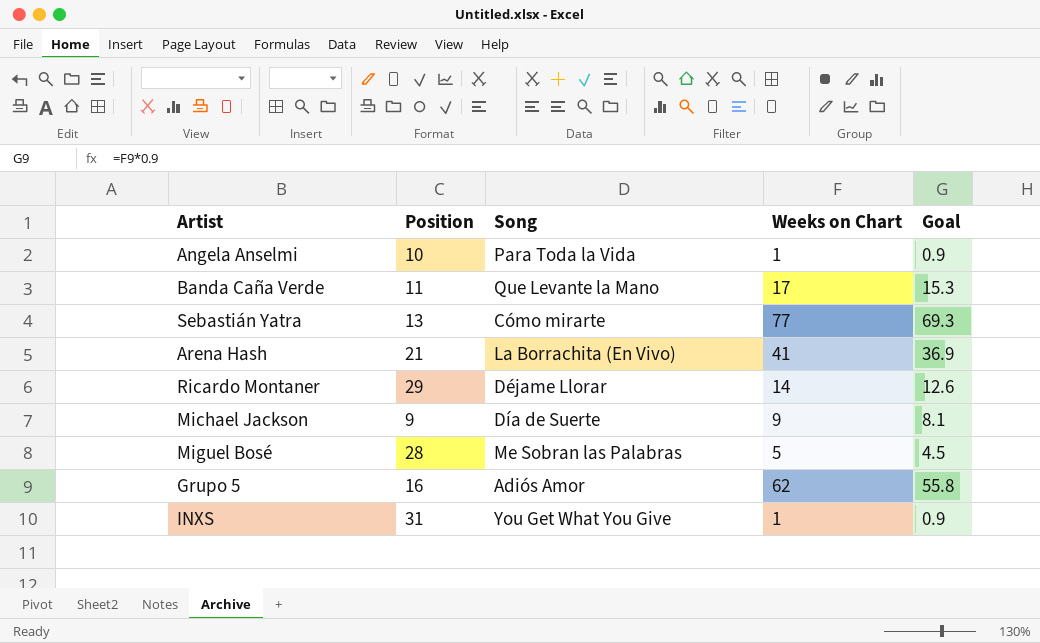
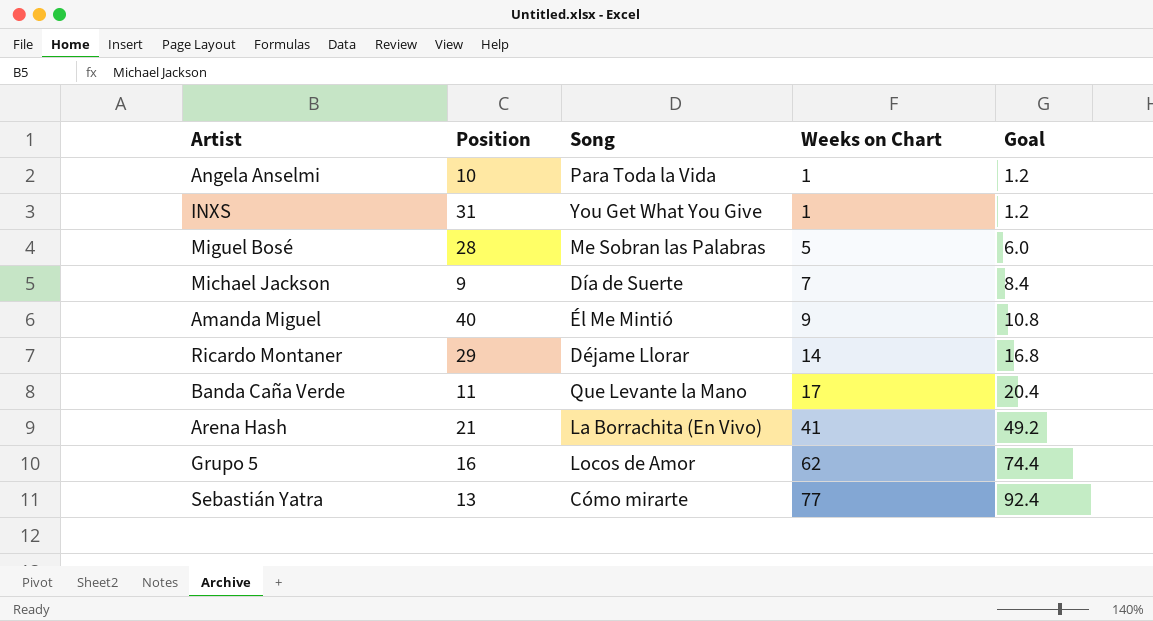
row order: none -> Weeks on Chart ascending
column Goal | formula: [Weeks on Chart] * 0.9 -> [Weeks on Chart] * 1.2
Michael Jackson | Weeks on Chart: 9 -> 7
row Amanda Miguel: none -> 40 | Él Me Mintió | 9 | 10.8
Grupo 5 | Song: Adiós Amor -> Locos de Amor

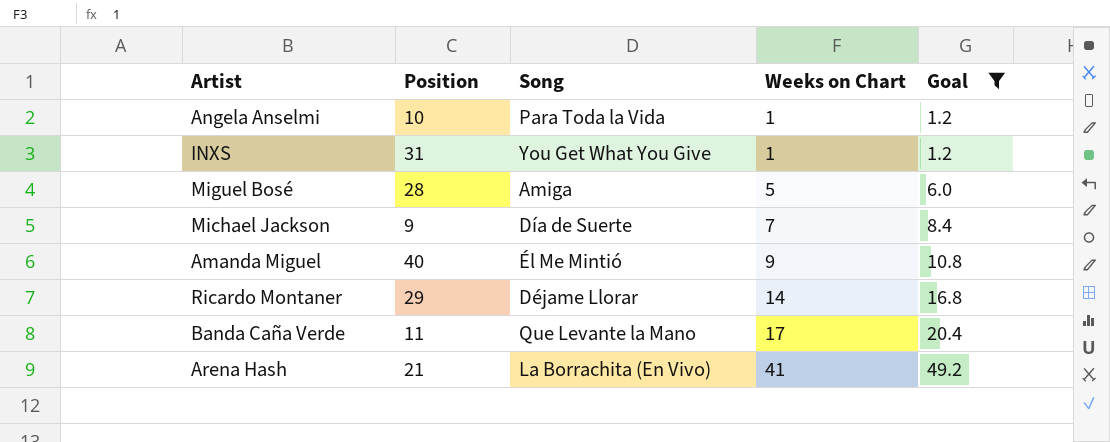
filter: none -> Goal <= 49.2
Miguel Bosé | Song: Me Sobran las Palabras -> Amiga

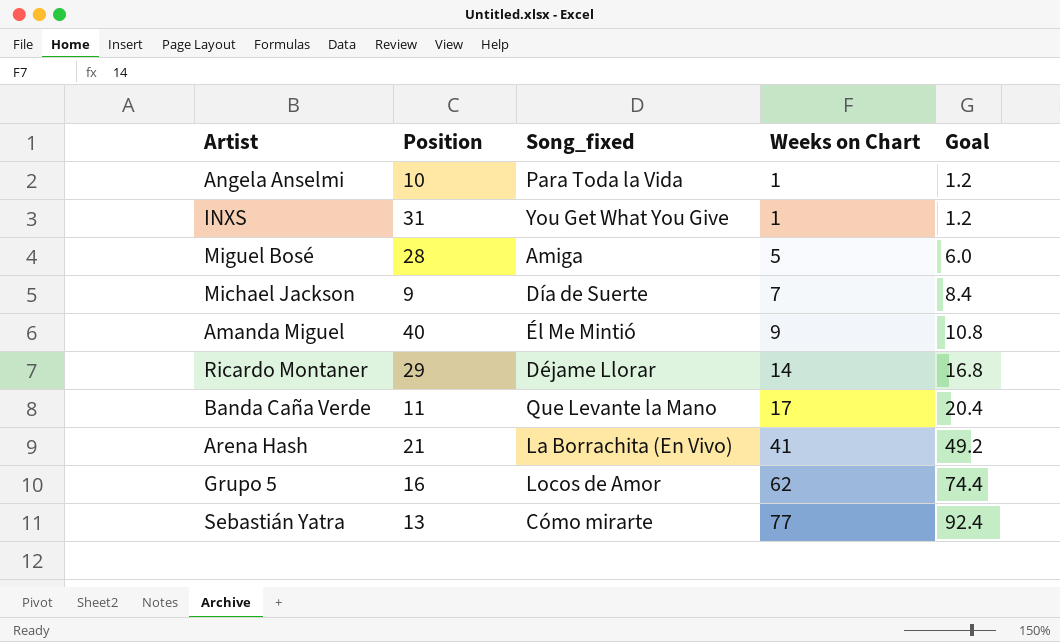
filter: Goal <= 49.2 -> none
column name: Song -> Song_fixed

